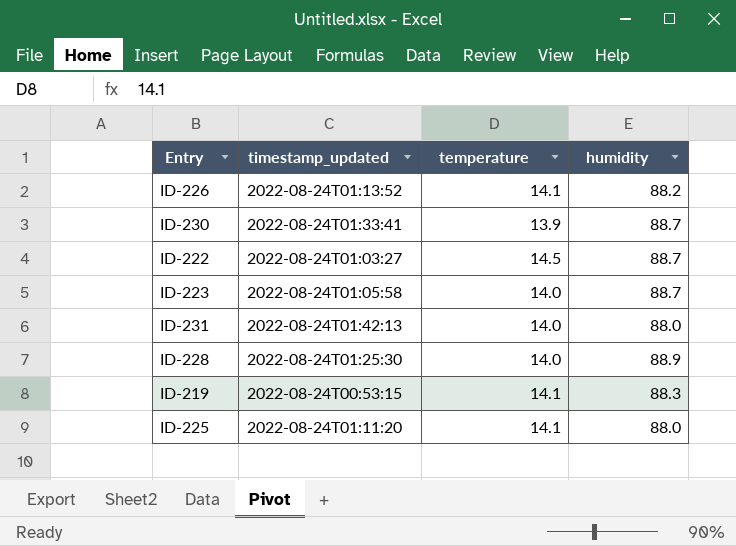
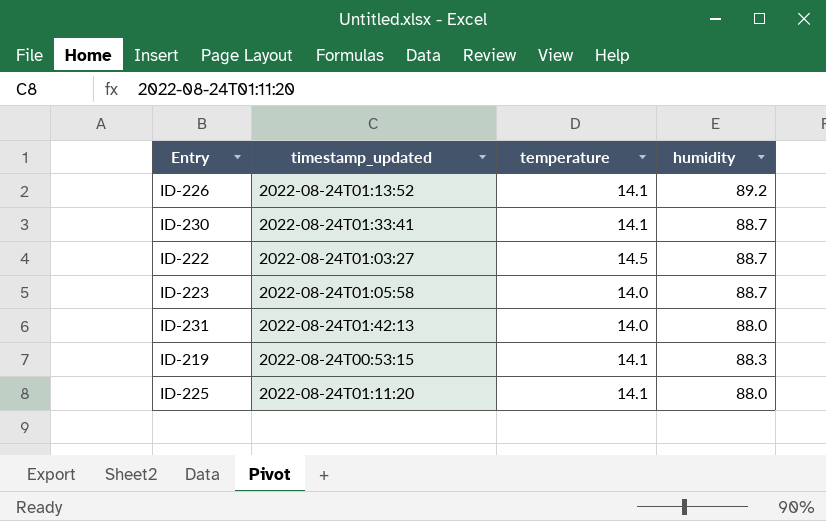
row ID-228: 2022-08-24T01:25:30 | 14.0 | 88.9 -> none
ID-226 | humidity: 88.2 -> 89.2
ID-230 | temperature: 13.9 -> 14.1

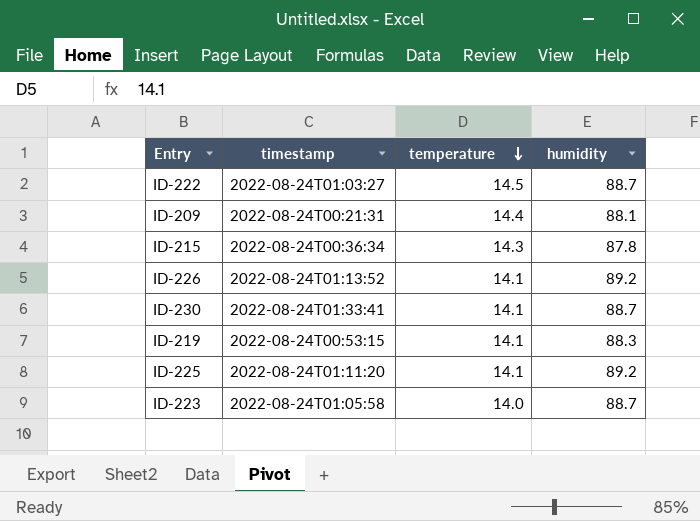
row order: none -> temperature descending
column name: timestamp_updated -> timestamp
row ID-231: 2022-08-24T01:42:13 | 14.0 | 88.0 -> none
row ID-209: none -> 2022-08-24T00:21:31 | 14.4 | 88.1
row ID-215: none -> 2022-08-24T00:36:34 | 14.3 | 87.8
ID-225 | humidity: 88.0 -> 89.2

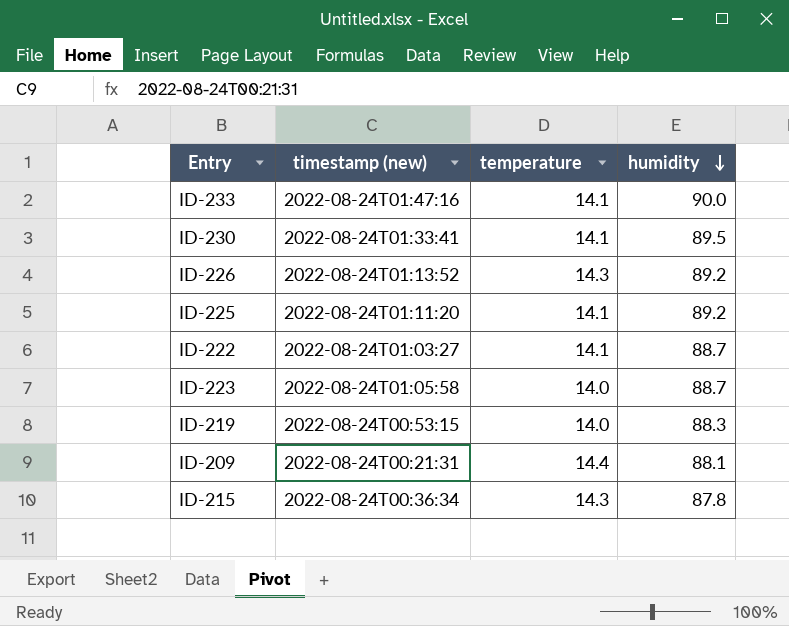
row order: temperature descending -> humidity descending
column name: timestamp -> timestamp (new)
row ID-233: none -> 2022-08-24T01:47:16 | 14.1 | 90.0
ID-230 | humidity: 88.7 -> 89.5
ID-226 | temperature: 14.1 -> 14.3
ID-222 | temperature: 14.5 -> 14.1
ID-219 | temperature: 14.1 -> 14.0

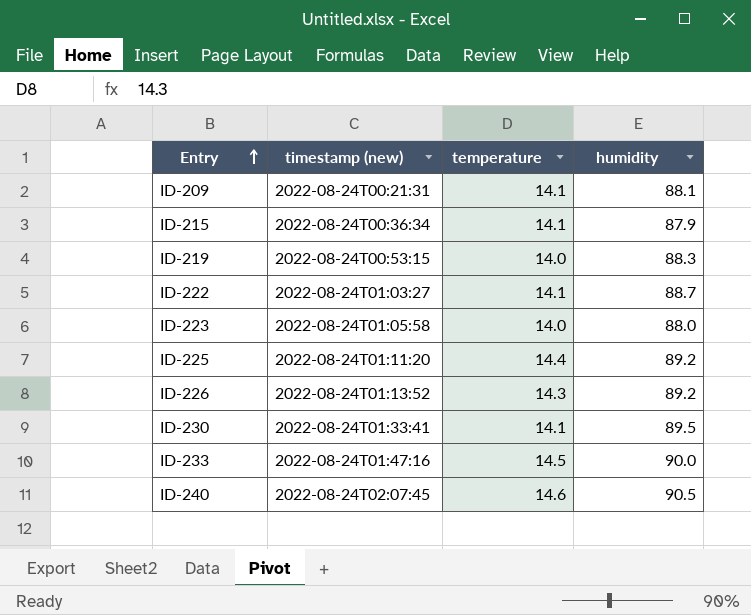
row order: humidity descending -> Entry ascending
ID-209 | temperature: 14.4 -> 14.1
ID-215 | temperature: 14.3 -> 14.1
ID-215 | humidity: 87.8 -> 87.9
ID-223 | humidity: 88.7 -> 88.0
ID-225 | temperature: 14.1 -> 14.4
ID-233 | temperature: 14.1 -> 14.5
row ID-240: none -> 2022-08-24T02:07:45 | 14.6 | 90.5

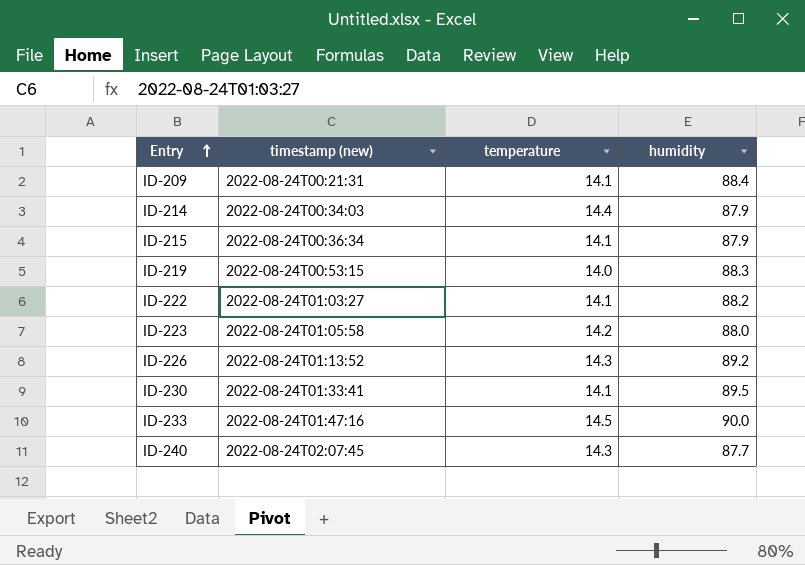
row ID-225: 2022-08-24T01:11:20 | 14.4 | 89.2 -> none
ID-209 | humidity: 88.1 -> 88.4
row ID-214: none -> 2022-08-24T00:34:03 | 14.4 | 87.9
ID-222 | humidity: 88.7 -> 88.2
ID-223 | temperature: 14.0 -> 14.2
ID-240 | temperature: 14.6 -> 14.3
ID-240 | humidity: 90.5 -> 87.7

